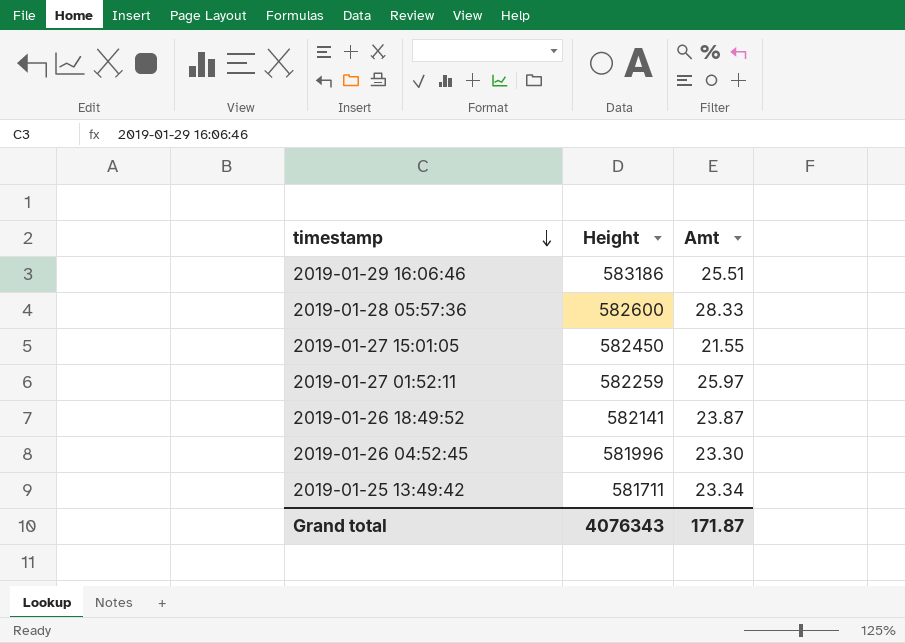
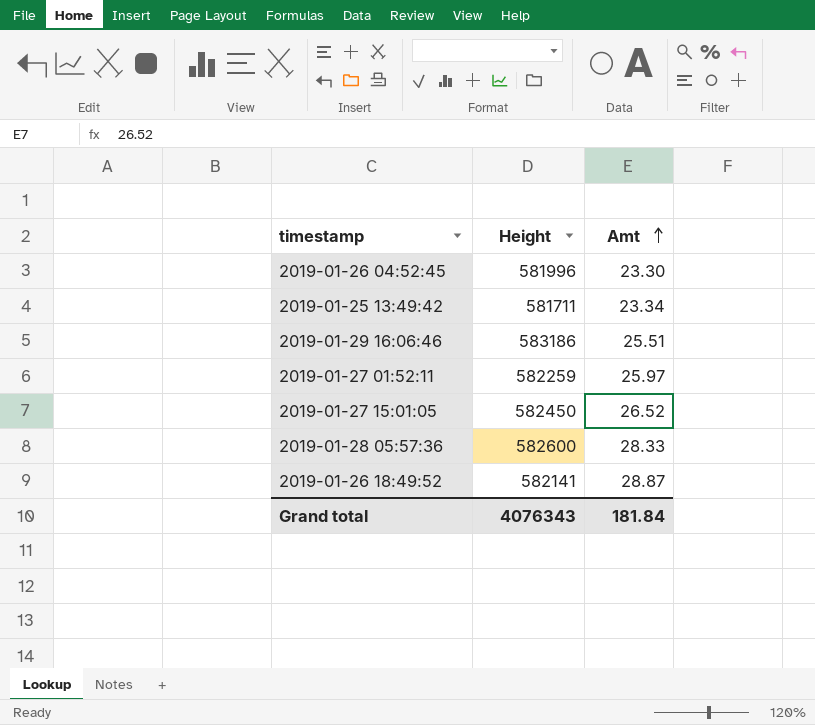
row order: timestamp descending -> Amt ascending
2019-01-27 15:01:05 | Amt: 21.55 -> 26.52
2019-01-26 18:49:52 | Amt: 23.87 -> 28.87
Grand total | Amt: 171.87 -> 181.84

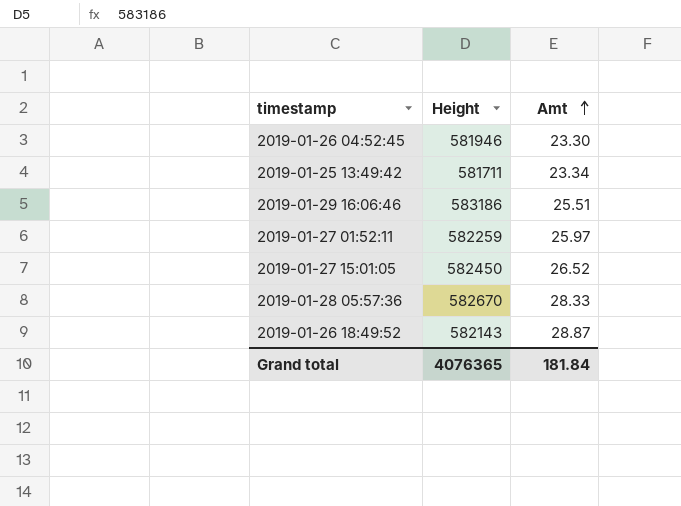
2019-01-26 04:52:45 | Height: 581996 -> 581946
2019-01-28 05:57:36 | Height: 582600 -> 582670
2019-01-26 18:49:52 | Height: 582141 -> 582143
Grand total | Height: 4076343 -> 4076365

